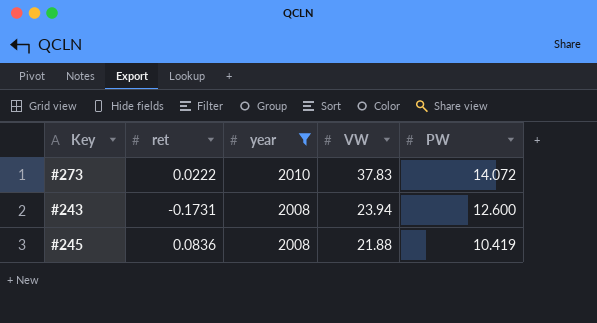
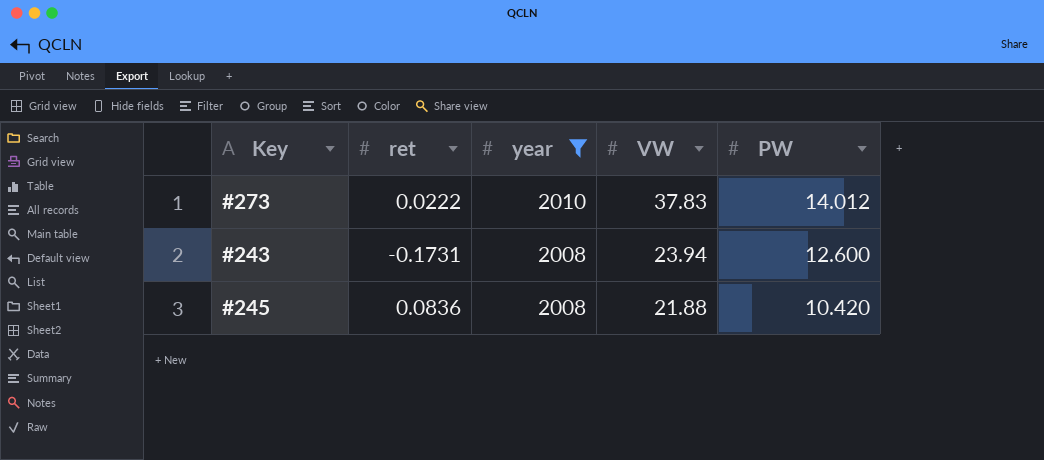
#273 | PW: 14.072 -> 14.012
#245 | PW: 10.419 -> 10.420

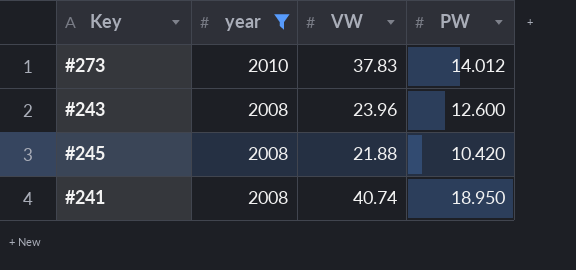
column ret | position: 2 -> none
#243 | VW: 23.94 -> 23.96
row #241: none -> 2008 | 40.74 | 18.950

